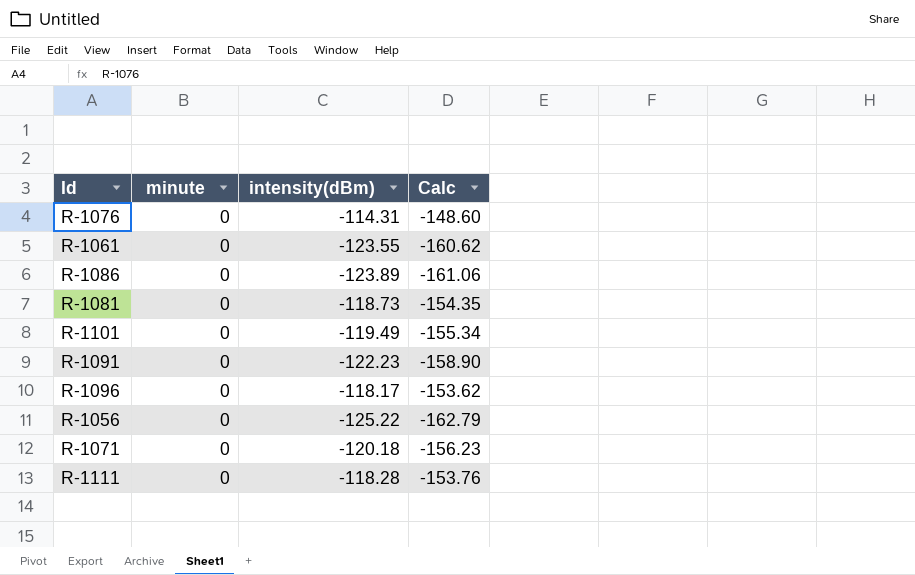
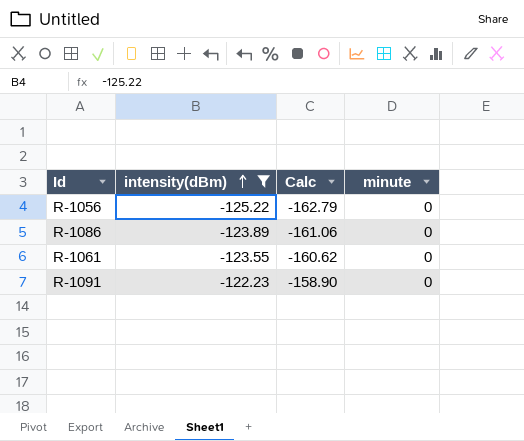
filter: none -> intensity(dBm) <= -122.23
row order: none -> intensity(dBm) ascending
column minute | position: 2 -> 4

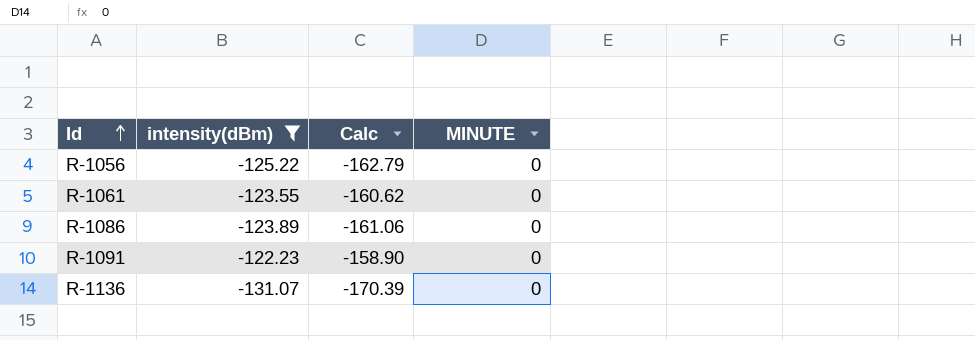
row order: intensity(dBm) ascending -> Id ascending
column name: minute -> MINUTE
row R-1136: none -> -131.07 | -170.39 | 0

